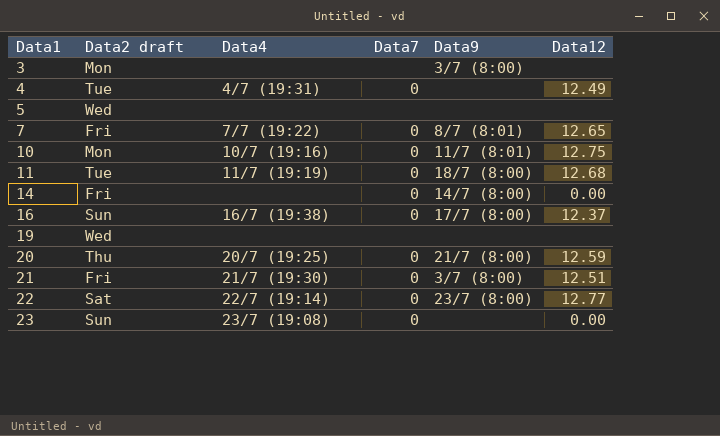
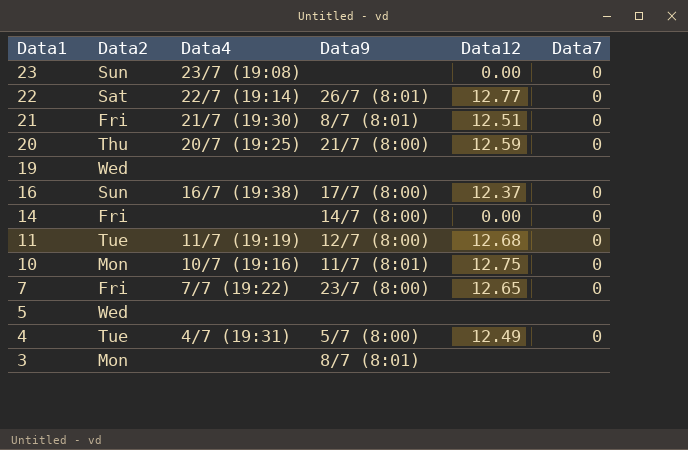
row order: Data1 ascending -> Data1 descending
column name: Data2 draft -> Data2
column Data7 | position: 4 -> 6
22 | Data9: 23/7 (8:00) -> 26/7 (8:01)
21 | Data9: 3/7 (8:00) -> 8/7 (8:01)
11 | Data9: 18/7 (8:00) -> 12/7 (8:00)
7 | Data9: 8/7 (8:01) -> 23/7 (8:00)
4 | Data9: none -> 5/7 (8:00)
3 | Data9: 3/7 (8:00) -> 8/7 (8:01)

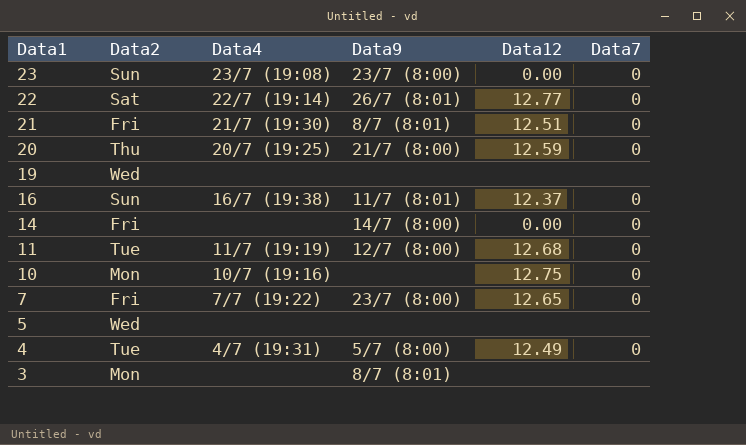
23 | Data9: none -> 23/7 (8:00)
16 | Data9: 17/7 (8:00) -> 11/7 (8:01)
10 | Data9: 11/7 (8:01) -> none

